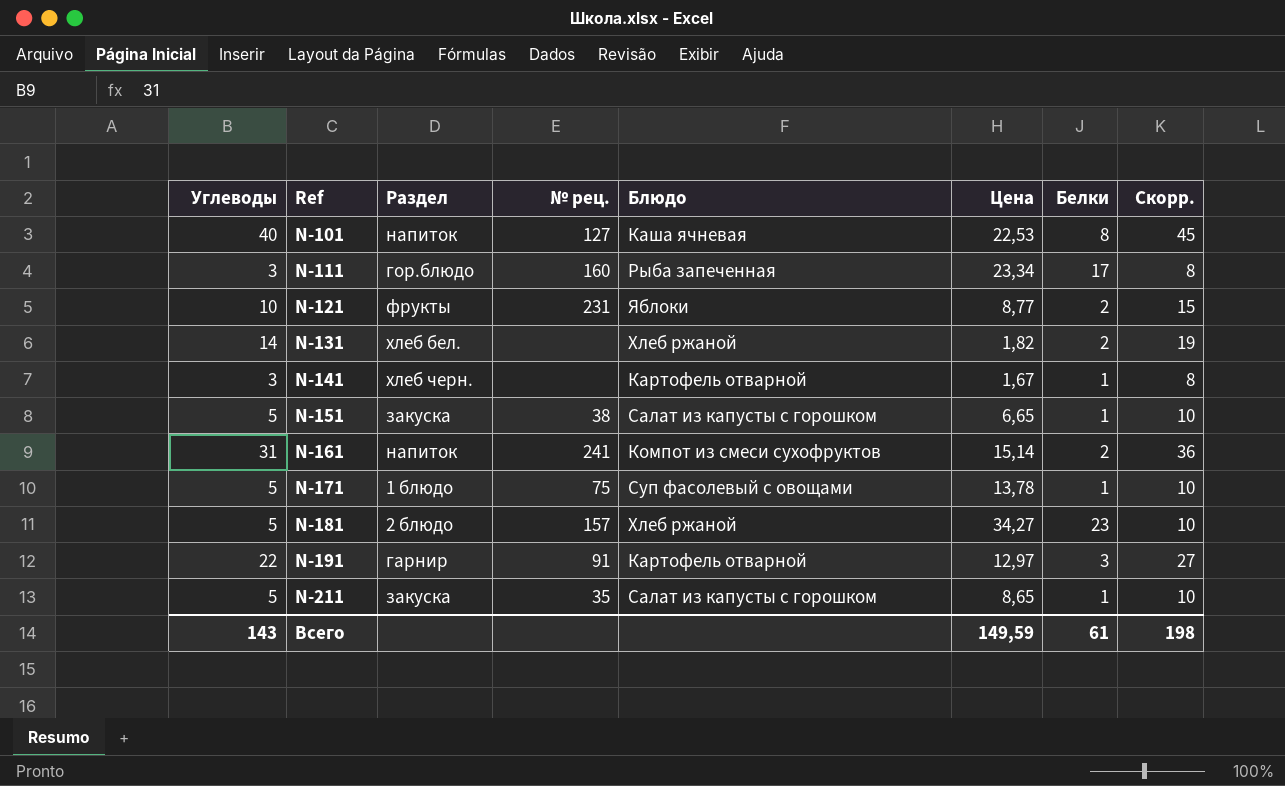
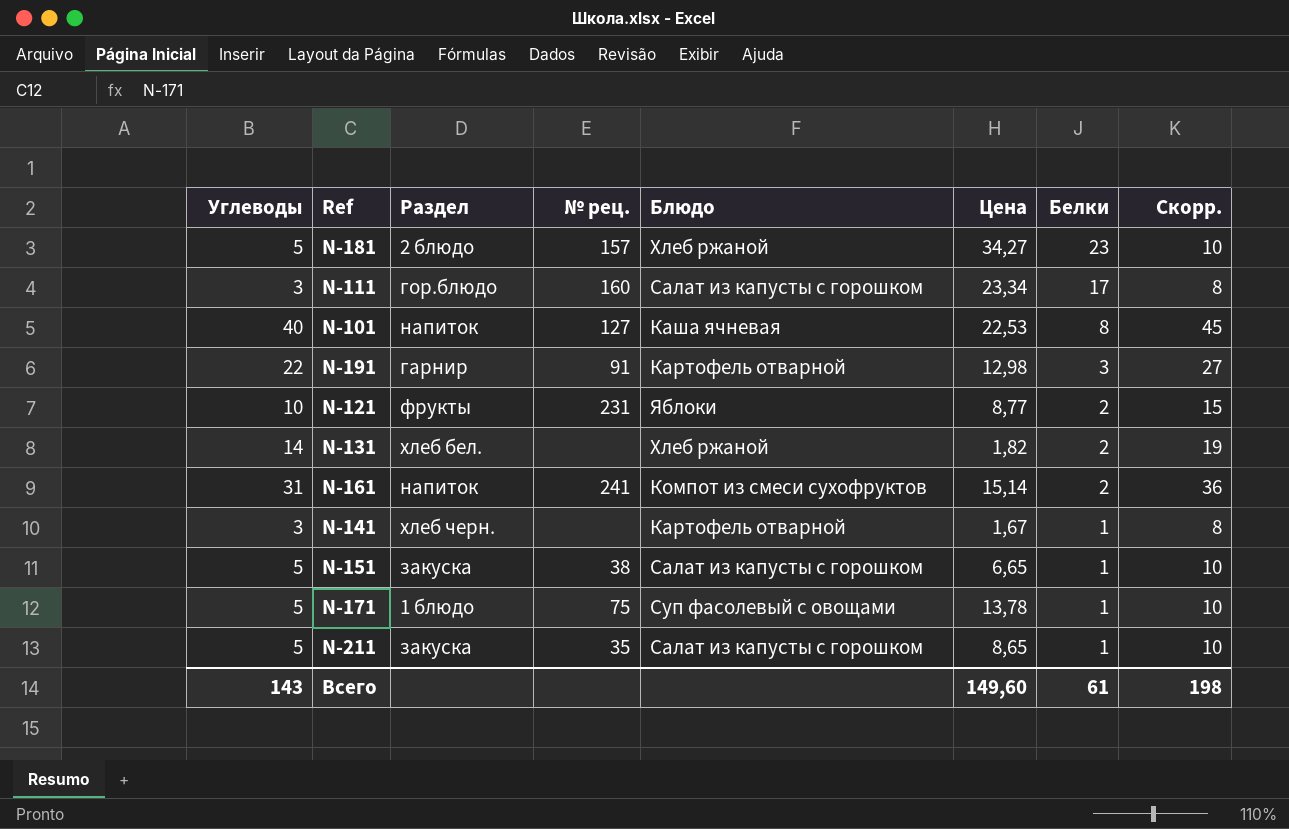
row order: Ref ascending -> Белки descending
N-111 | Блюдо: Рыба запеченная -> Салат из капусты с горошком
N-191 | Цена: 12,97 -> 12,98
Всего | Цена: 149,59 -> 149,60

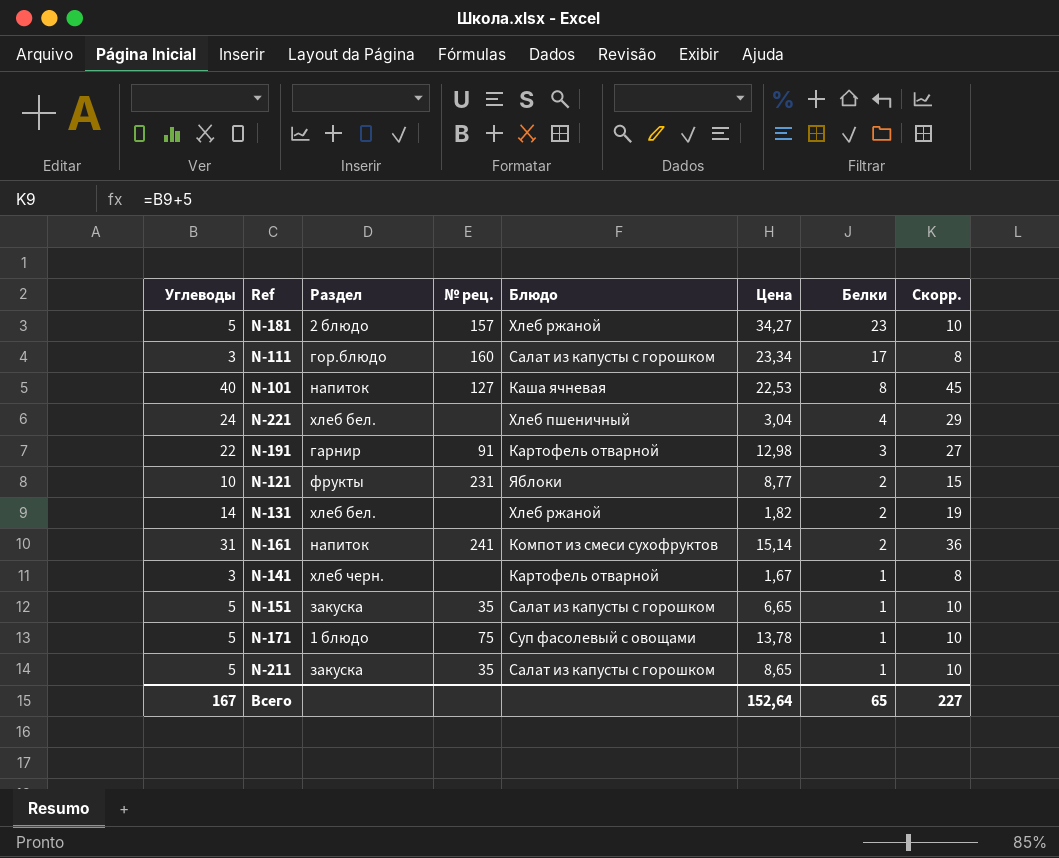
row N-221: none -> 24 | хлеб бел. | none | Хлеб пшеничный | 3,04 | 4 | 29
N-151 | № рец.: 38 -> 35
Всего | Углеводы: 143 -> 167
Всего | Цена: 149,60 -> 152,64
Всего | Белки: 61 -> 65
Всего | Скорр.: 198 -> 227

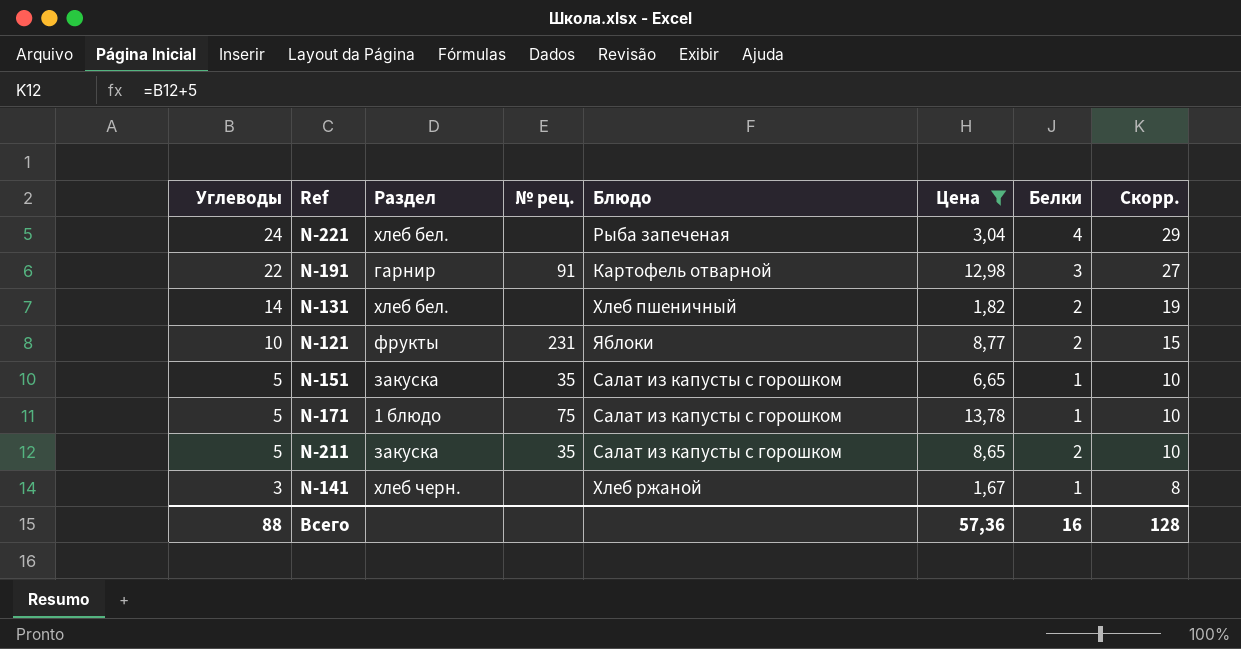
filter: none -> Цена <= 13,78
row order: Белки descending -> Углеводы descending
N-221 | Блюдо: Хлеб пшеничный -> Рыба запеченая
N-131 | Блюдо: Хлеб ржаной -> Хлеб пшеничный
N-171 | Блюдо: Суп фасолевый с овощами -> Салат из капусты с горошком
N-211 | Белки: 1 -> 2
N-141 | Блюдо: Картофель отварной -> Хлеб ржаной
Всего | Углеводы: 167 -> 88
Всего | Цена: 152,64 -> 57,36
Всего | Белки: 65 -> 16
Всего | Скорр.: 227 -> 128

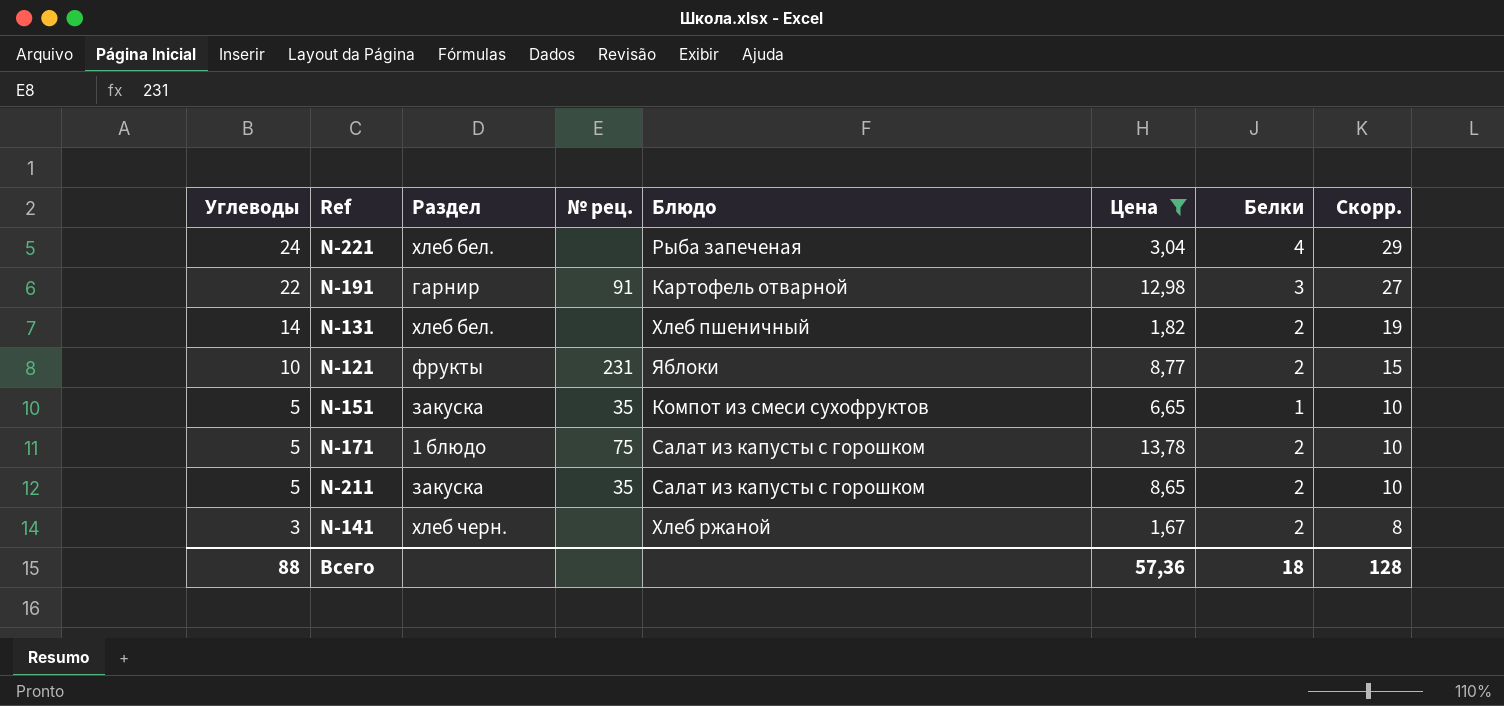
N-151 | Блюдо: Салат из капусты с горошком -> Компот из смеси сухофруктов
N-171 | Белки: 1 -> 2
N-141 | Белки: 1 -> 2
Всего | Белки: 16 -> 18

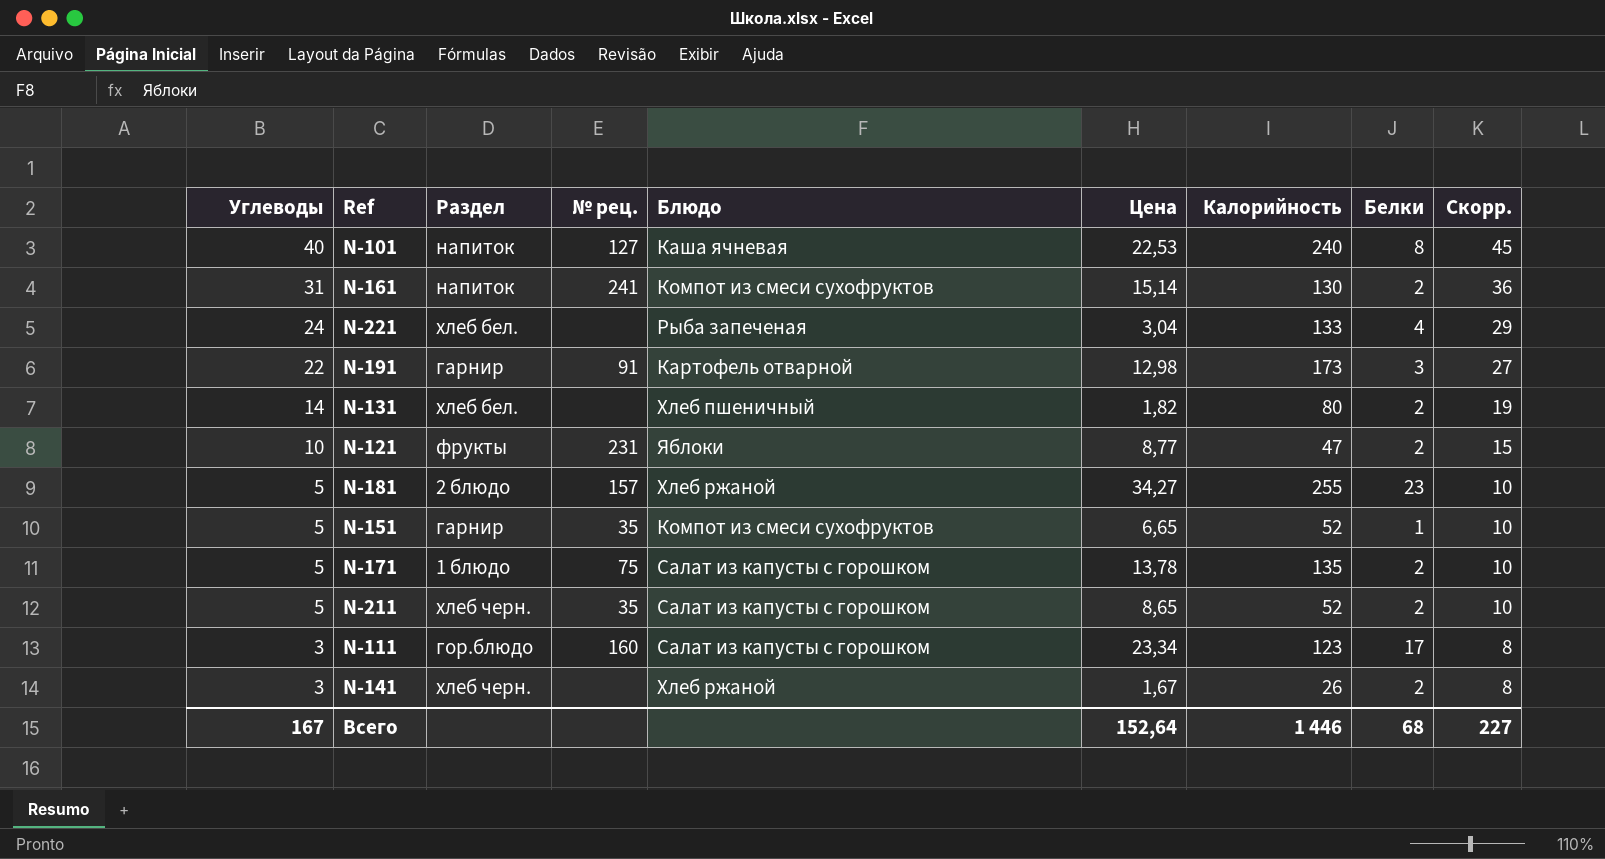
filter: Цена <= 13,78 -> none
column Калорийность | position: none -> 7
N-151 | Раздел: закуска -> гарнир
N-211 | Раздел: закуска -> хлеб черн.
Всего | Углеводы: 88 -> 167
Всего | Цена: 57,36 -> 152,64
Всего | Белки: 18 -> 68
Всего | Скорр.: 128 -> 227

